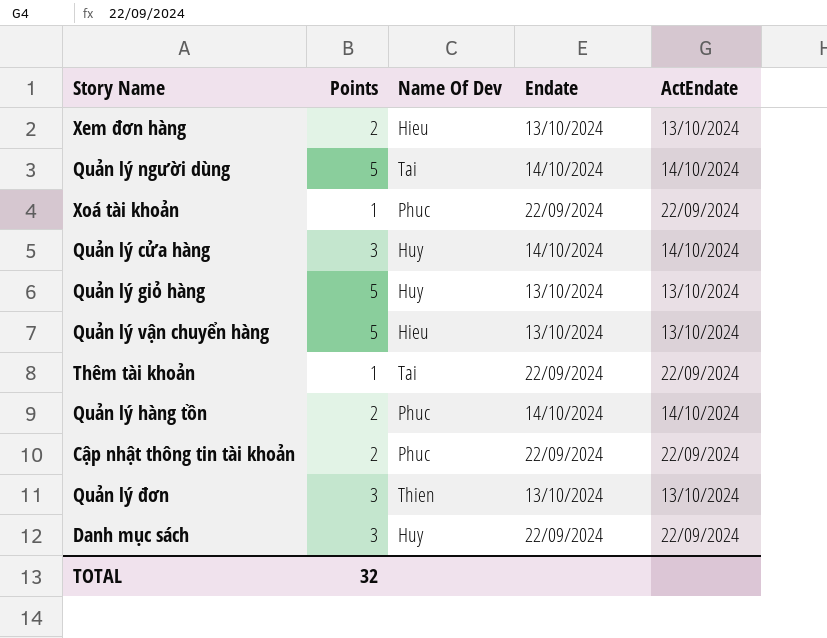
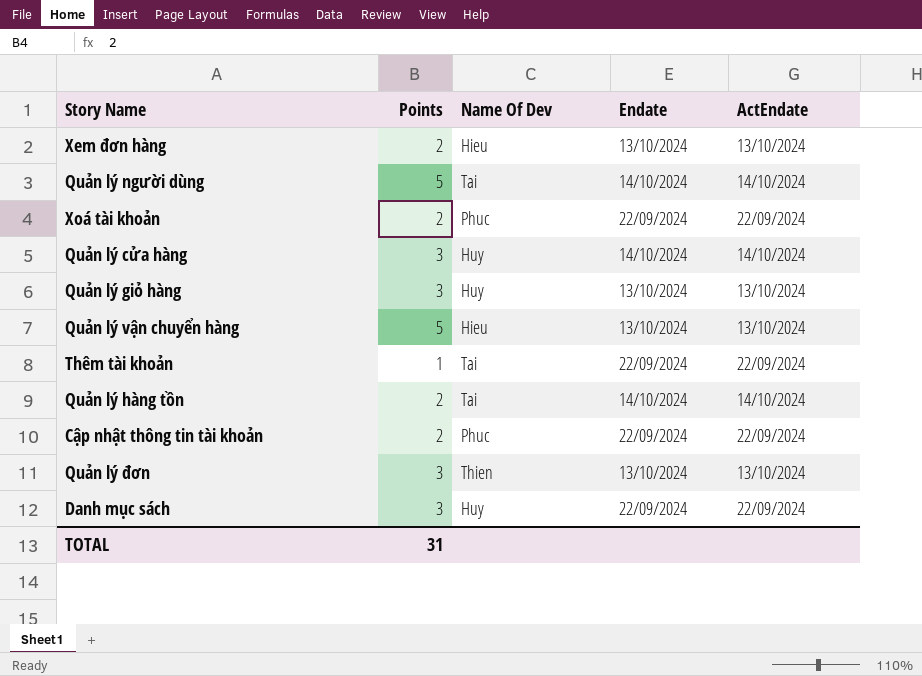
Xoá tài khoản | Points: 1 -> 2
Quản lý giỏ hàng | Points: 5 -> 3
Quản lý hàng tồn | Name Of Dev: Phuc -> Tai
TOTAL | Points: 32 -> 31

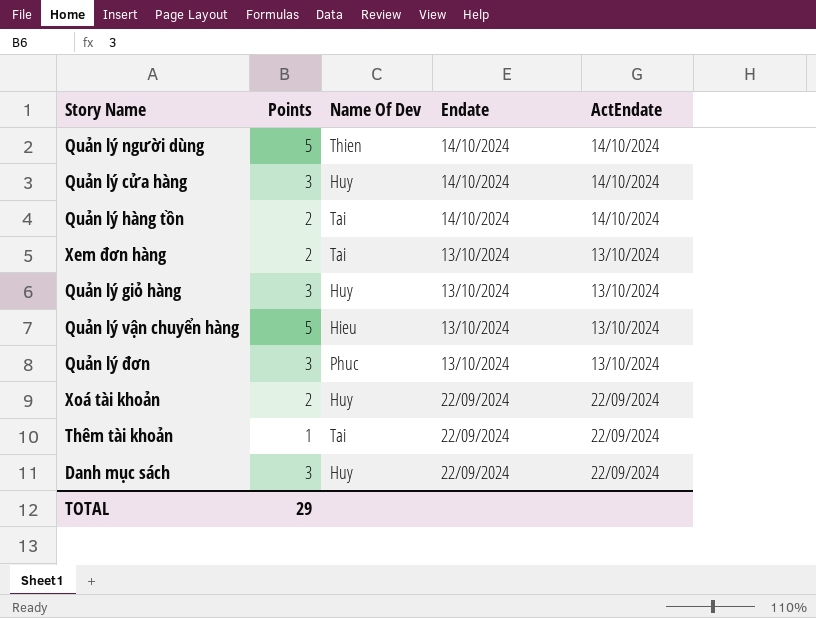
row order: none -> Endate descending
row Cập nhật thông tin tài khoản: 2 | Phuc | 22/09/2024 | 22/09/2024 -> none
Quản lý người dùng | Name Of Dev: Tai -> Thien
Xem đơn hàng | Name Of Dev: Hieu -> Tai
Quản lý đơn | Name Of Dev: Thien -> Phuc
Xoá tài khoản | Name Of Dev: Phuc -> Huy
TOTAL | Points: 31 -> 29

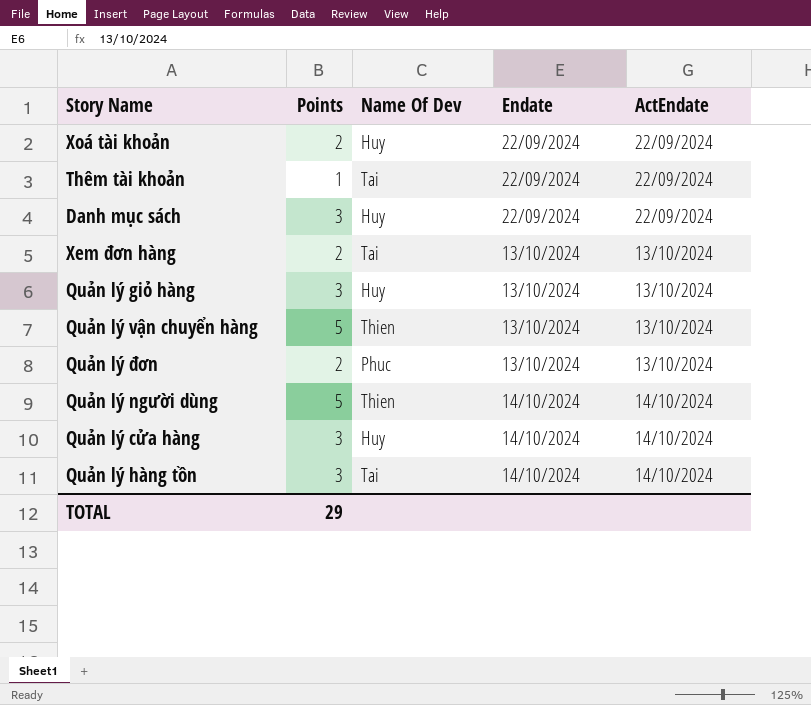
row order: Endate descending -> Endate ascending
Quản lý vận chuyển hàng | Name Of Dev: Hieu -> Thien
Quản lý đơn | Points: 3 -> 2
Quản lý hàng tồn | Points: 2 -> 3

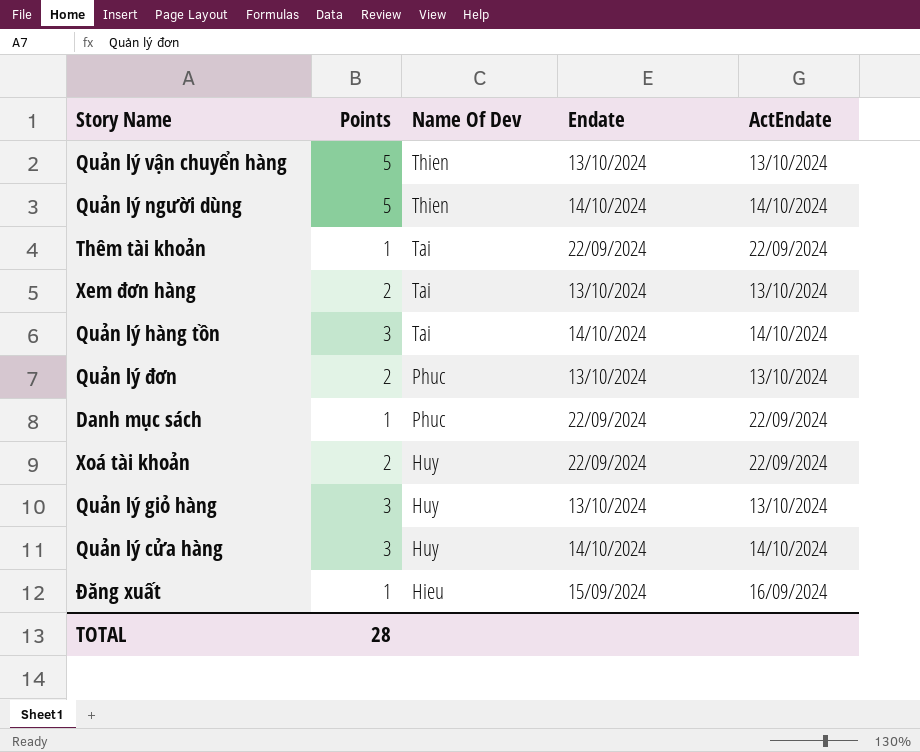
row order: Endate ascending -> Name Of Dev descending
Danh mục sách | Points: 3 -> 1
Danh mục sách | Name Of Dev: Huy -> Phuc
row Đăng xuất: none -> 1 | Hieu | 15/09/2024 | 16/09/2024
TOTAL | Points: 29 -> 28

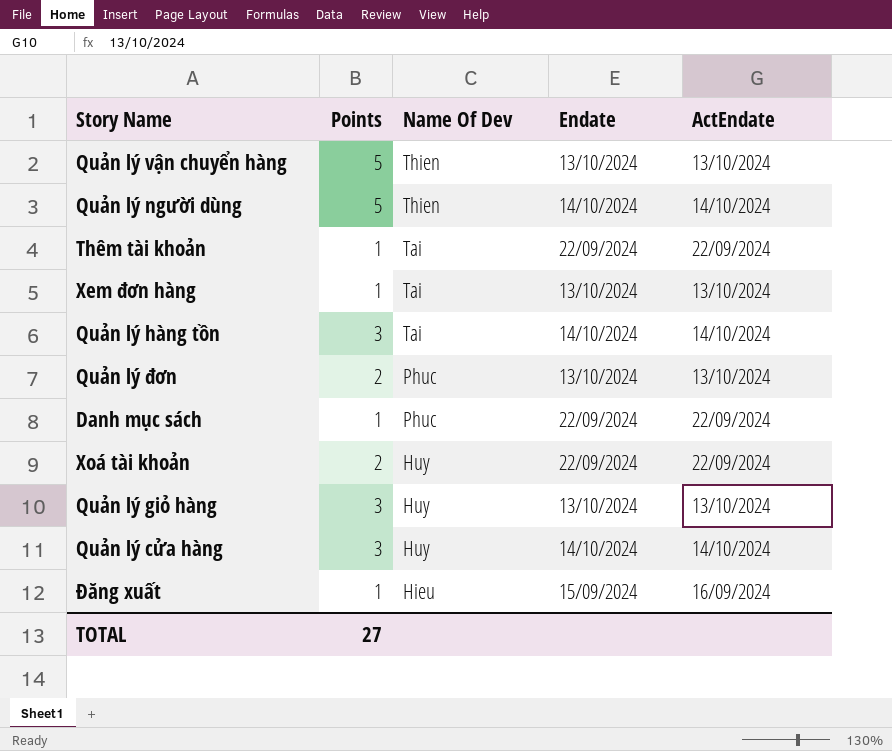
Xem đơn hàng | Points: 2 -> 1
TOTAL | Points: 28 -> 27

